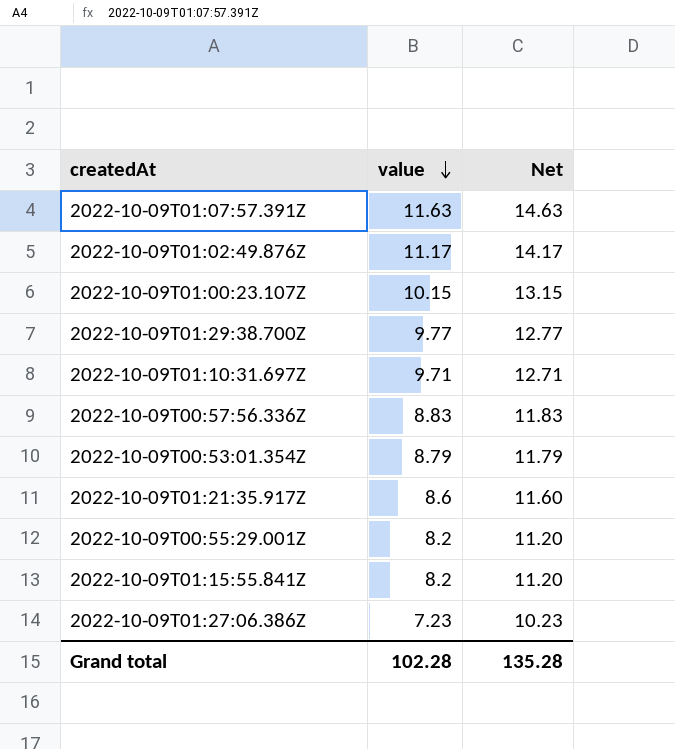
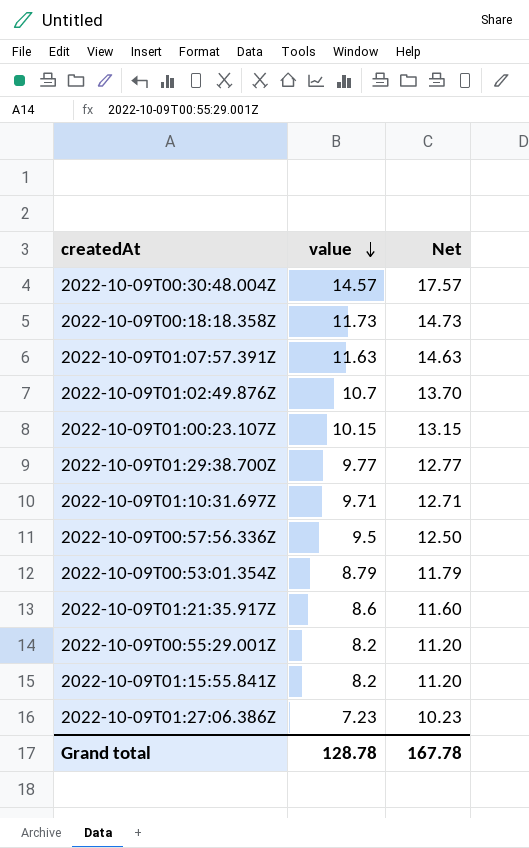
row 2022-10-09T00:30:48.004Z: none -> 14.57 | 17.57
row 2022-10-09T00:18:18.358Z: none -> 11.73 | 14.73
2022-10-09T01:02:49.876Z | value: 11.17 -> 10.7
2022-10-09T01:02:49.876Z | Net: 14.17 -> 13.70
2022-10-09T00:57:56.336Z | value: 8.83 -> 9.5
2022-10-09T00:57:56.336Z | Net: 11.83 -> 12.50
Grand total | value: 102.28 -> 128.78
Grand total | Net: 135.28 -> 167.78

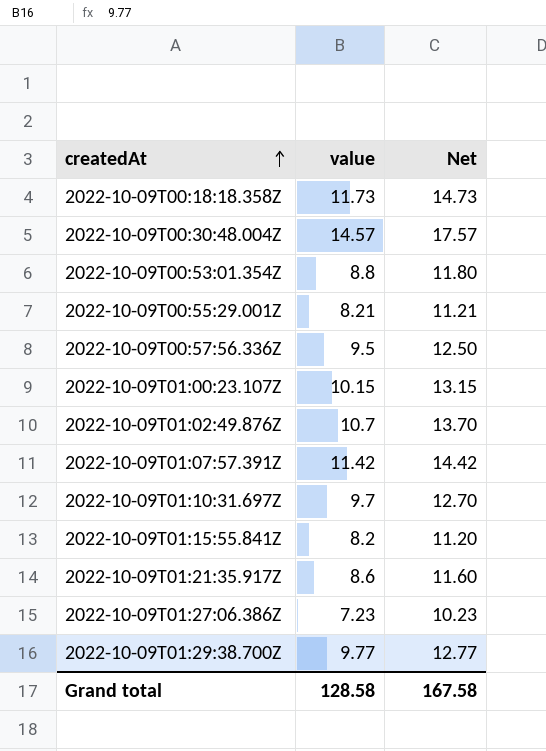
row order: value descending -> createdAt ascending
2022-10-09T00:53:01.354Z | value: 8.79 -> 8.8
2022-10-09T00:53:01.354Z | Net: 11.79 -> 11.80
2022-10-09T00:55:29.001Z | value: 8.2 -> 8.21
2022-10-09T00:55:29.001Z | Net: 11.20 -> 11.21
2022-10-09T01:07:57.391Z | value: 11.63 -> 11.42
2022-10-09T01:07:57.391Z | Net: 14.63 -> 14.42
2022-10-09T01:10:31.697Z | value: 9.71 -> 9.7
2022-10-09T01:10:31.697Z | Net: 12.71 -> 12.70
Grand total | value: 128.78 -> 128.58
Grand total | Net: 167.78 -> 167.58

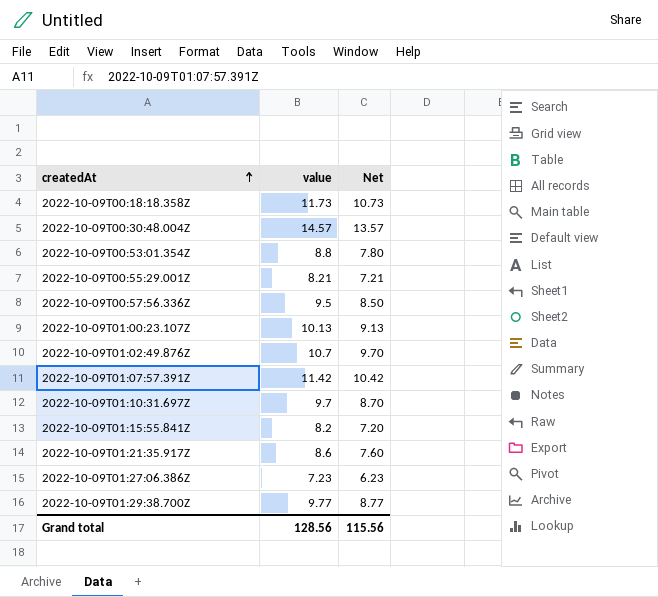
column Net | formula: [value] + 3 -> [value] - 1
2022-10-09T01:00:23.107Z | value: 10.15 -> 10.13
Grand total | value: 128.58 -> 128.56
Grand total | Net: 167.58 -> 115.56

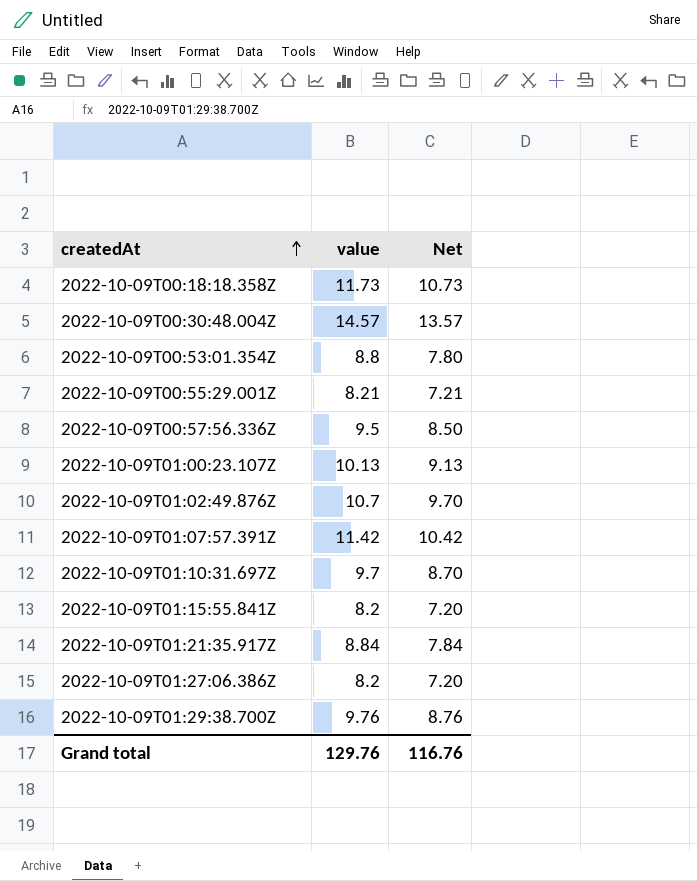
2022-10-09T01:21:35.917Z | value: 8.6 -> 8.84
2022-10-09T01:21:35.917Z | Net: 7.60 -> 7.84
2022-10-09T01:27:06.386Z | value: 7.23 -> 8.2
2022-10-09T01:27:06.386Z | Net: 6.23 -> 7.20
2022-10-09T01:29:38.700Z | value: 9.77 -> 9.76
2022-10-09T01:29:38.700Z | Net: 8.77 -> 8.76
Grand total | value: 128.56 -> 129.76
Grand total | Net: 115.56 -> 116.76

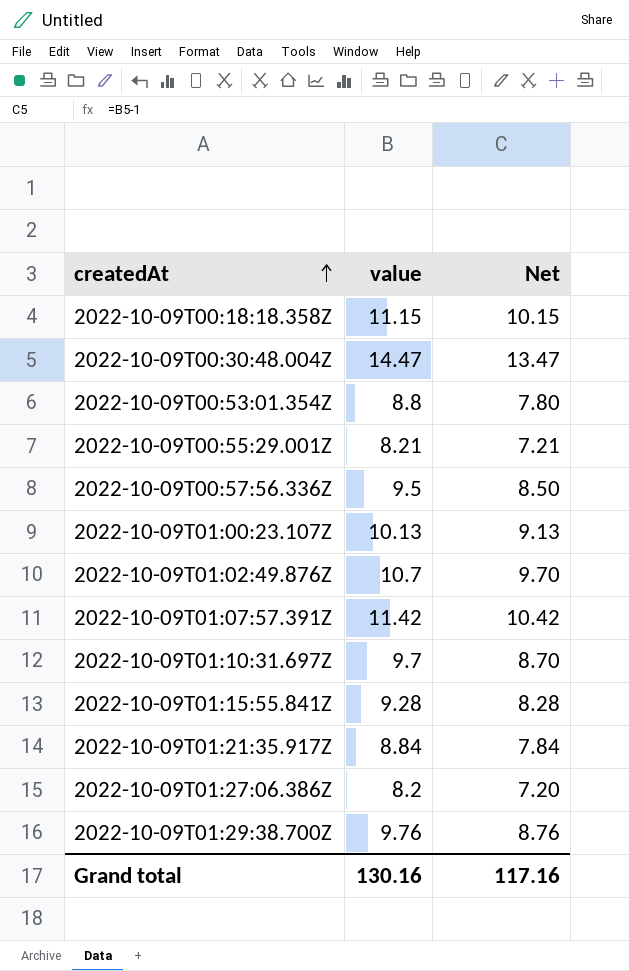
2022-10-09T00:18:18.358Z | value: 11.73 -> 11.15
2022-10-09T00:18:18.358Z | Net: 10.73 -> 10.15
2022-10-09T00:30:48.004Z | value: 14.57 -> 14.47
2022-10-09T00:30:48.004Z | Net: 13.57 -> 13.47
2022-10-09T01:15:55.841Z | value: 8.2 -> 9.28
2022-10-09T01:15:55.841Z | Net: 7.20 -> 8.28
Grand total | value: 129.76 -> 130.16
Grand total | Net: 116.76 -> 117.16

